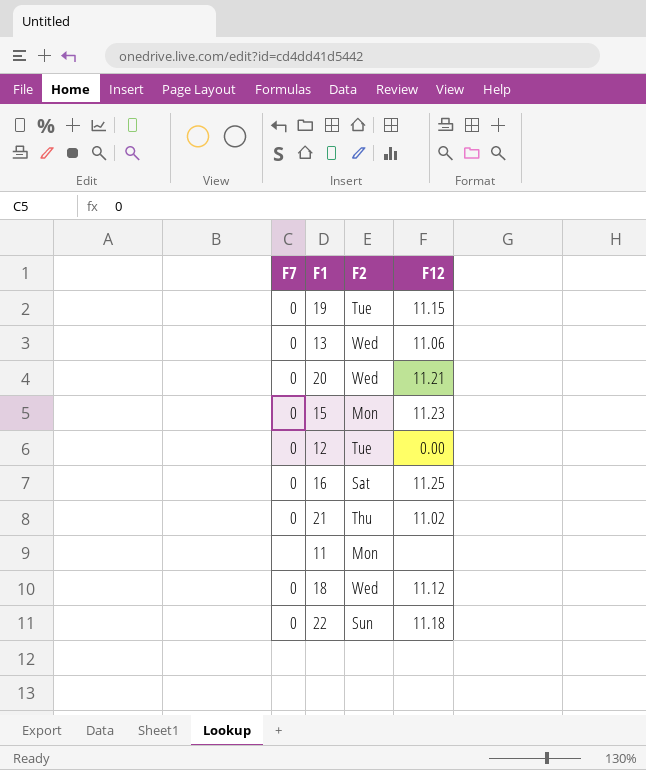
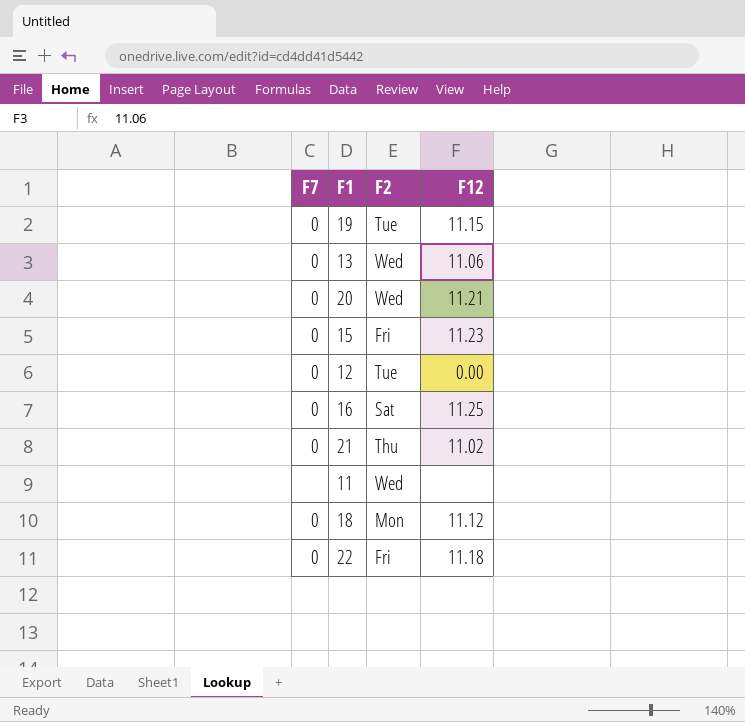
15 | F2: Mon -> Fri
11 | F2: Mon -> Wed
18 | F2: Wed -> Mon
22 | F2: Sun -> Fri

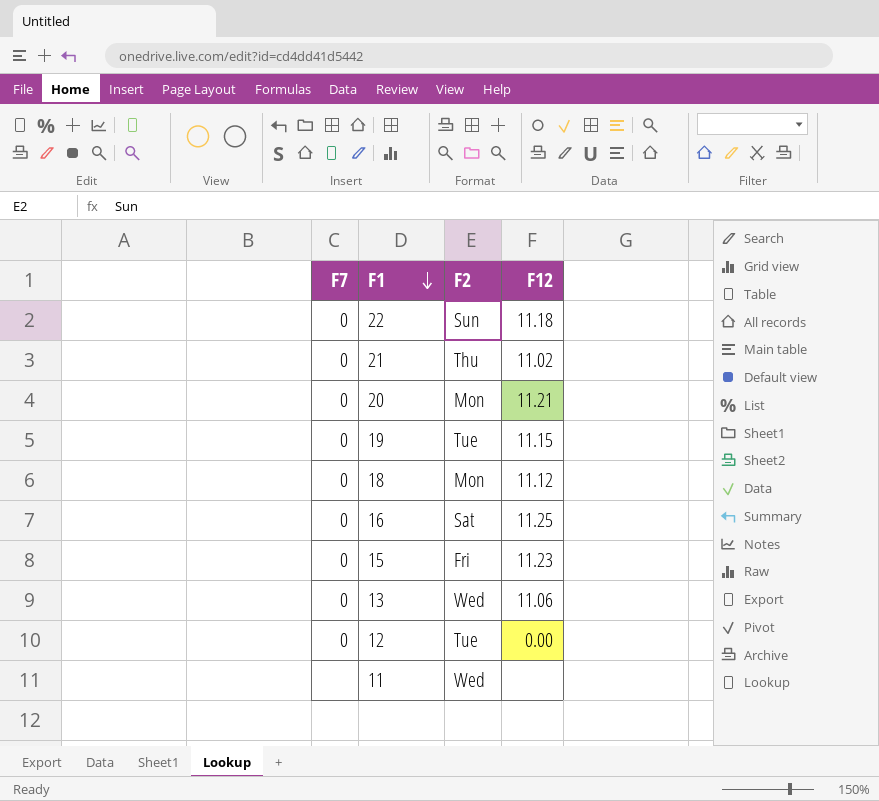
row order: none -> F1 descending
22 | F2: Fri -> Sun
20 | F2: Wed -> Mon

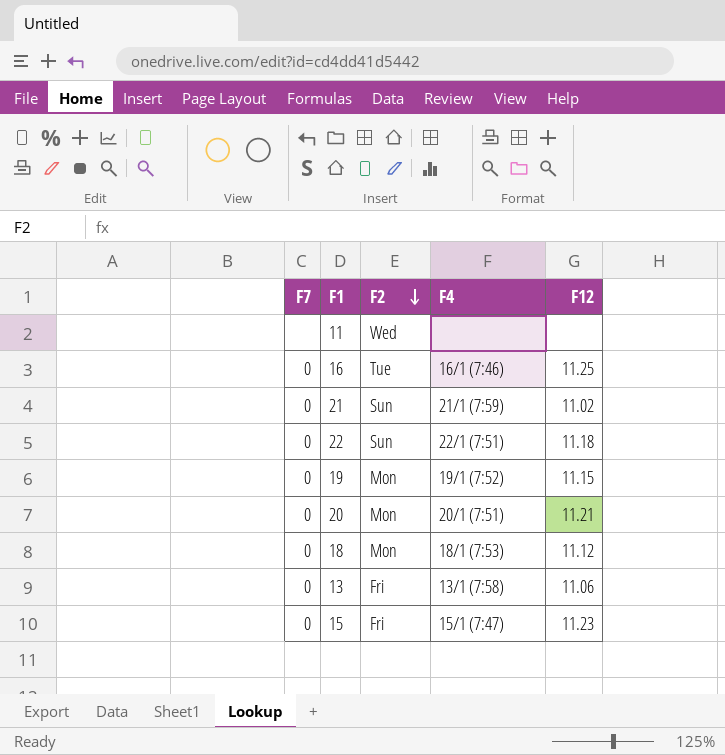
row order: F1 descending -> F2 descending
column F4 | position: none -> 4
row 12: 0 | Tue | 0.00 -> none
16 | F2: Sat -> Tue
21 | F2: Thu -> Sun
19 | F2: Tue -> Mon
13 | F2: Wed -> Fri

